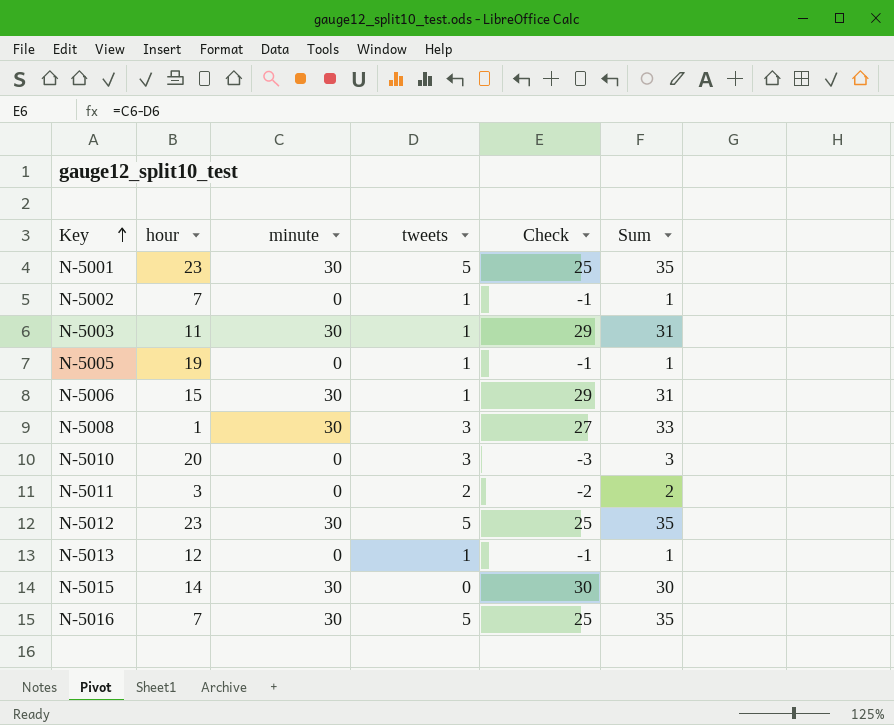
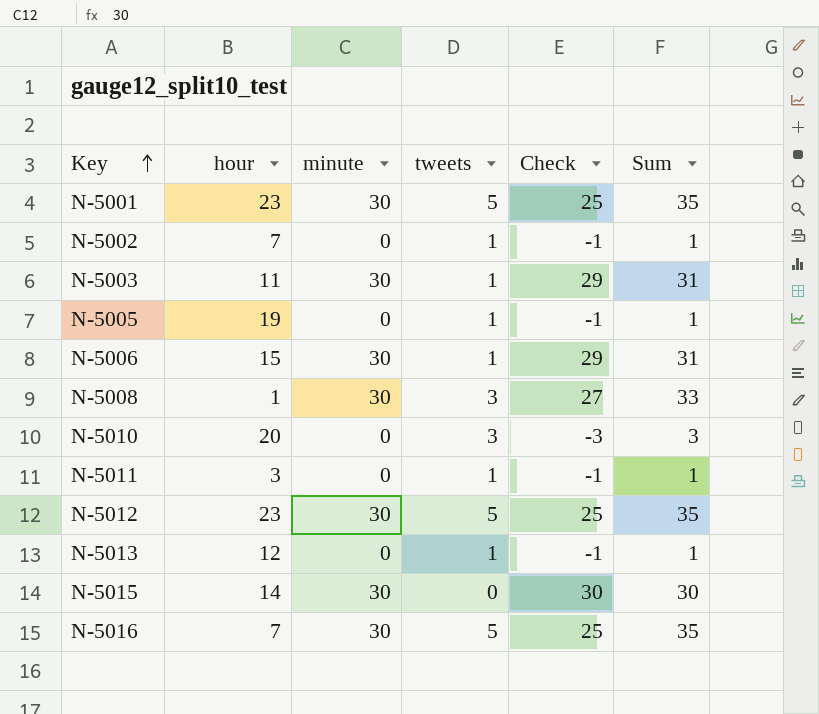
N-5011 | tweets: 2 -> 1
N-5011 | Check: -2 -> -1
N-5011 | Sum: 2 -> 1

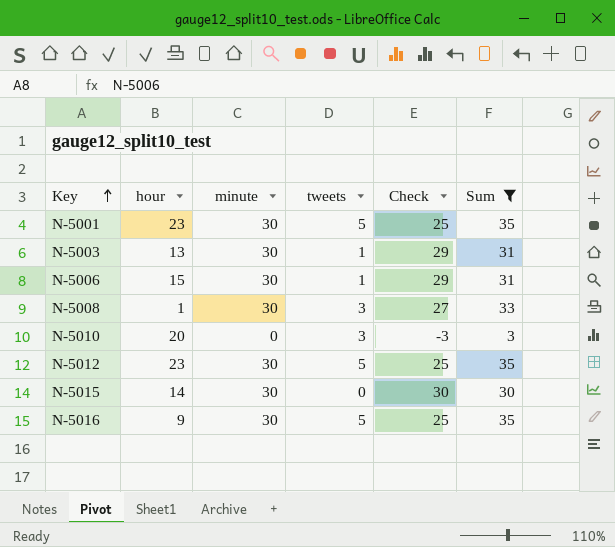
filter: none -> Sum != 1
N-5003 | hour: 11 -> 13
N-5016 | hour: 7 -> 9

